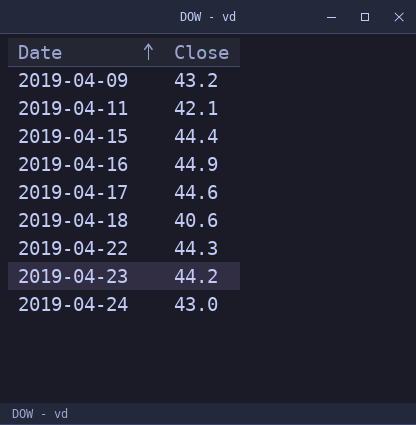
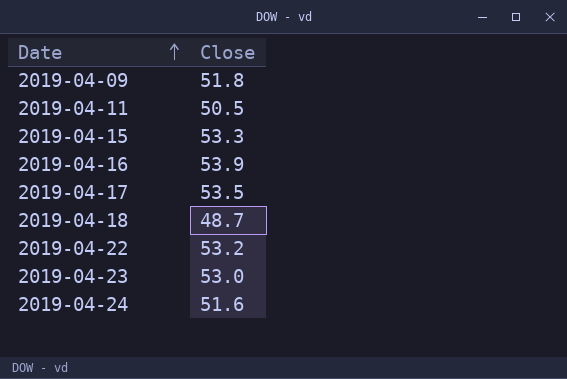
2019-04-09 | Close: 43.2 -> 51.8
2019-04-11 | Close: 42.1 -> 50.5
2019-04-15 | Close: 44.4 -> 53.3
2019-04-16 | Close: 44.9 -> 53.9
2019-04-17 | Close: 44.6 -> 53.5
2019-04-18 | Close: 40.6 -> 48.7
2019-04-22 | Close: 44.3 -> 53.2
2019-04-23 | Close: 44.2 -> 53.0
2019-04-24 | Close: 43.0 -> 51.6

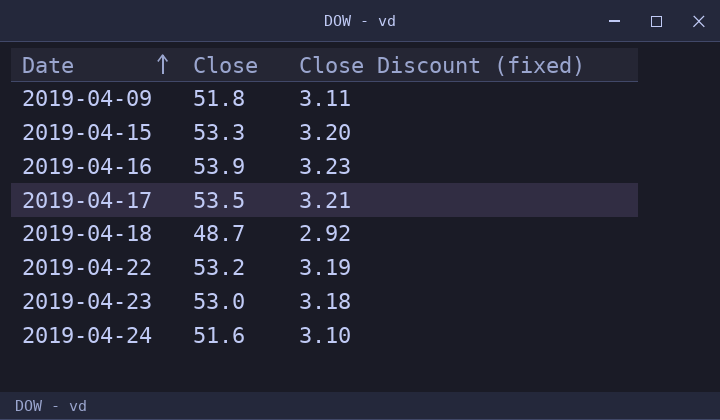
column Close Discount (fixed) | formula: none -> [Close] * 0.06
row 2019-04-11: 50.5 -> none

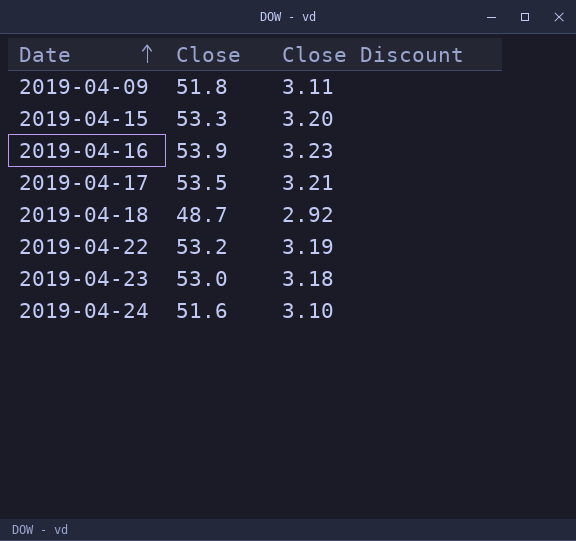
column name: Close Discount (fixed) -> Close Discount

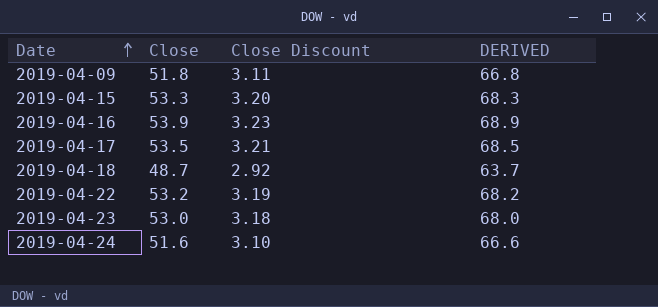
column DERIVED | formula: none -> [Close] + 15

